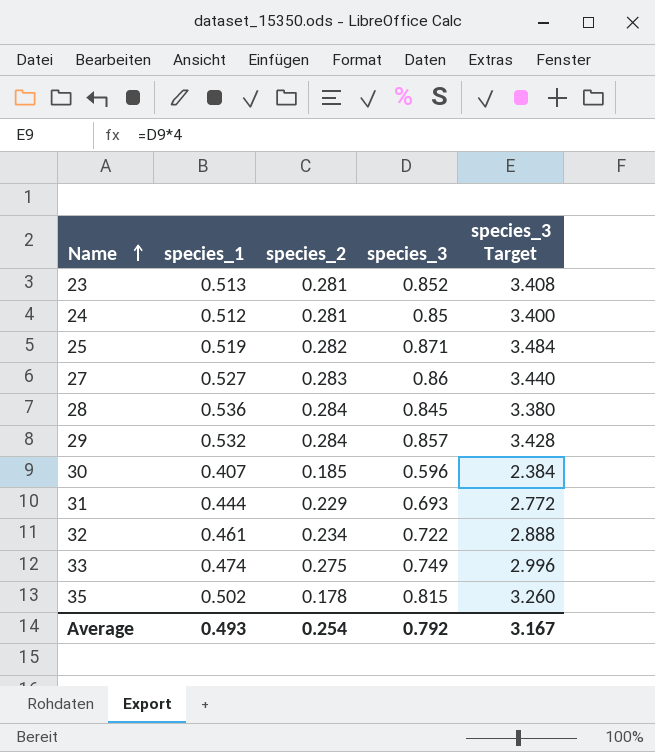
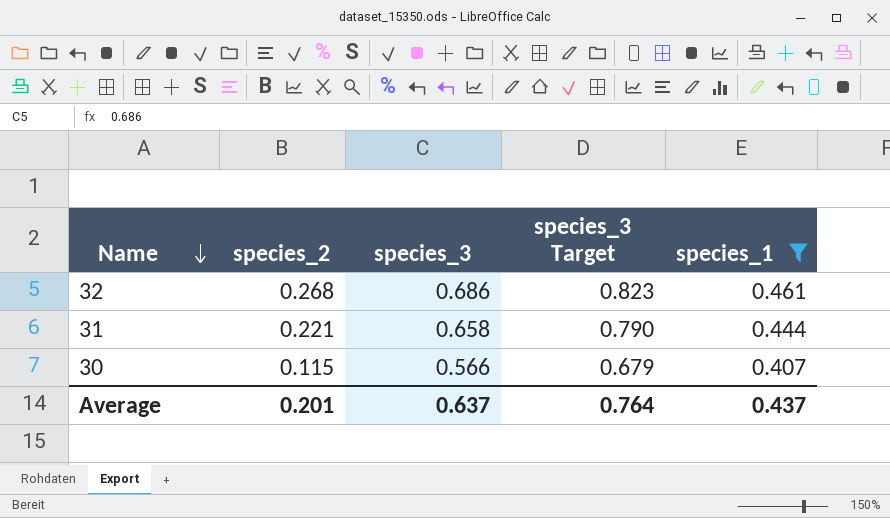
filter: none -> species_1 <= 0.461
row order: Name ascending -> Name descending
column species_3 Target | formula: [species_3] * 4 -> [species_3] * 1.2
column species_1 | position: 2 -> 5
32 | species_2: 0.234 -> 0.268
32 | species_3: 0.722 -> 0.686
31 | species_2: 0.229 -> 0.221
31 | species_3: 0.693 -> 0.658
30 | species_2: 0.185 -> 0.115
30 | species_3: 0.596 -> 0.566
Average | species_2: 0.254 -> 0.201
Average | species_3: 0.792 -> 0.637
Average | species_3 Target: 3.167 -> 0.764
Average | species_1: 0.493 -> 0.437

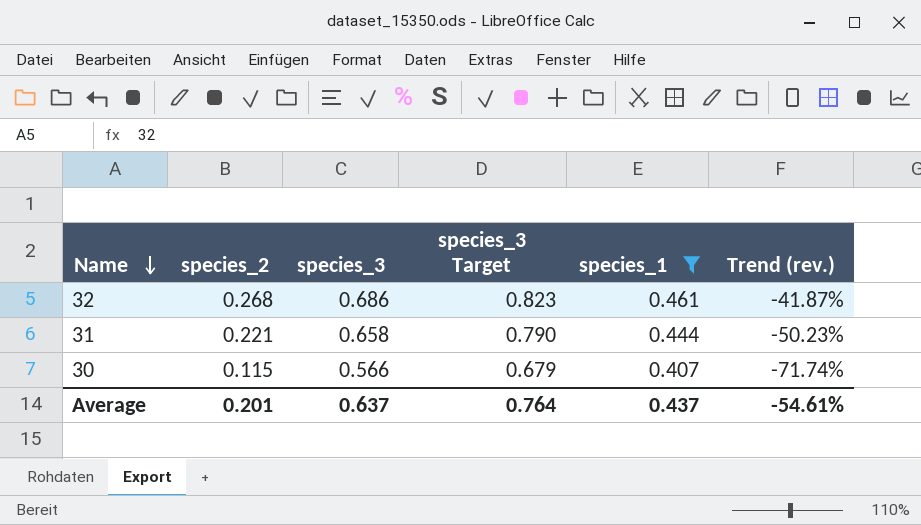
column Trend (rev.) | formula: none -> ([species_2] - [species_1]) / [species_1]

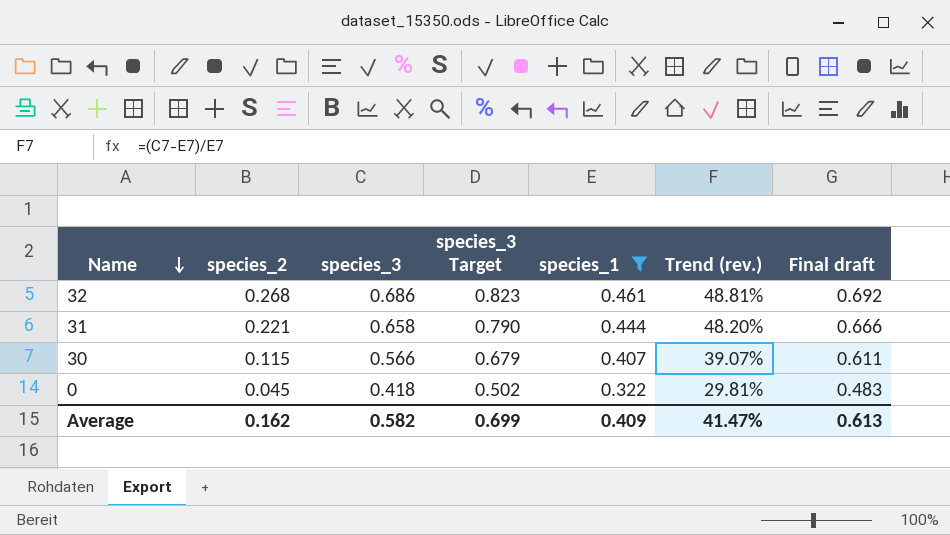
column Trend (rev.) | formula: ([species_2] - [species_1]) / [species_1] -> ([species_3] - [species_1]) / [species_1]
column Final draft | formula: none -> [species_1] * 1.5
row 0: none -> 0.045 | 0.418 | 0.502 | 0.322 | 29.81% | 0.483
Average | species_2: 0.201 -> 0.162
Average | species_3: 0.637 -> 0.582
Average | species_3 Target: 0.764 -> 0.699
Average | species_1: 0.437 -> 0.409
Average | Trend (rev.): -54.61% -> 41.47%

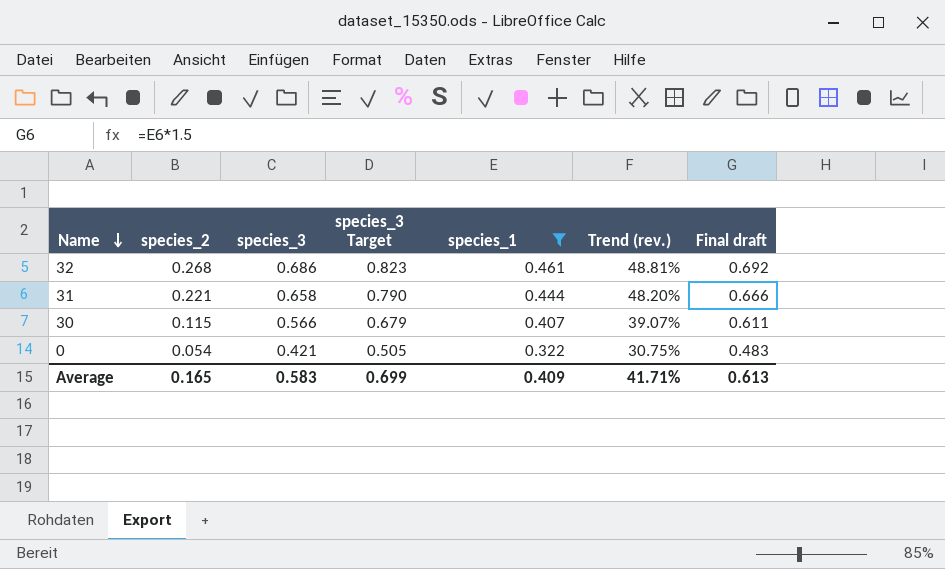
0 | species_2: 0.045 -> 0.054
0 | species_3: 0.418 -> 0.421
0 | species_3 Target: 0.502 -> 0.505
0 | Trend (rev.): 29.81% -> 30.75%
Average | species_2: 0.162 -> 0.165
Average | species_3: 0.582 -> 0.583
Average | Trend (rev.): 41.47% -> 41.71%

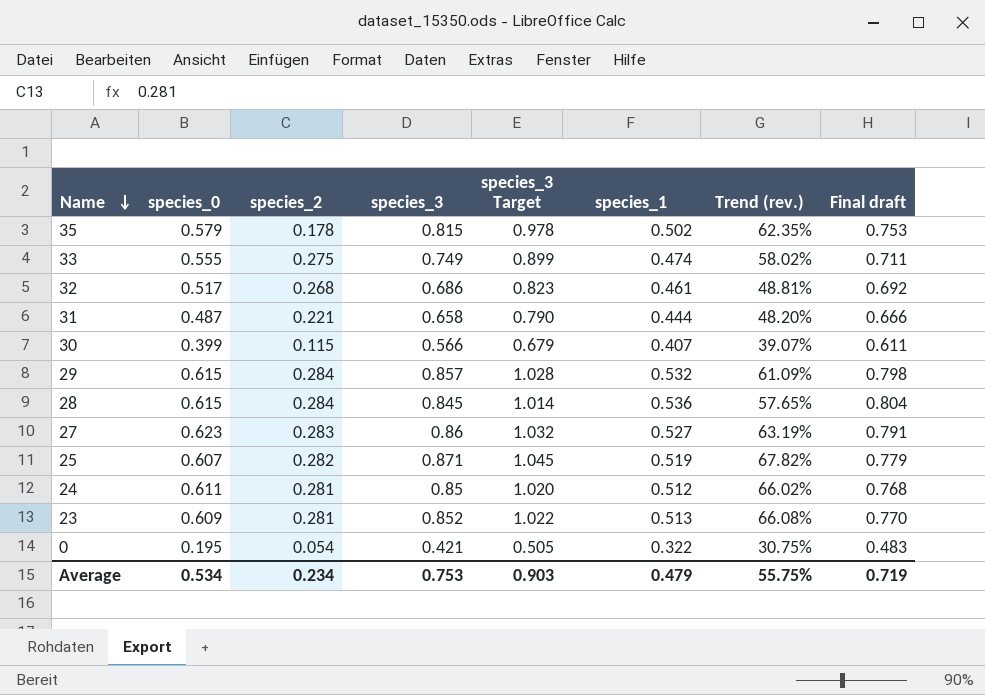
filter: species_1 <= 0.461 -> none
column species_0 | position: none -> 2
Average | species_2: 0.165 -> 0.234
Average | species_3: 0.583 -> 0.753
Average | species_3 Target: 0.699 -> 0.903
Average | species_1: 0.409 -> 0.479
Average | Trend (rev.): 41.71% -> 55.75%
Average | Final draft: 0.613 -> 0.719

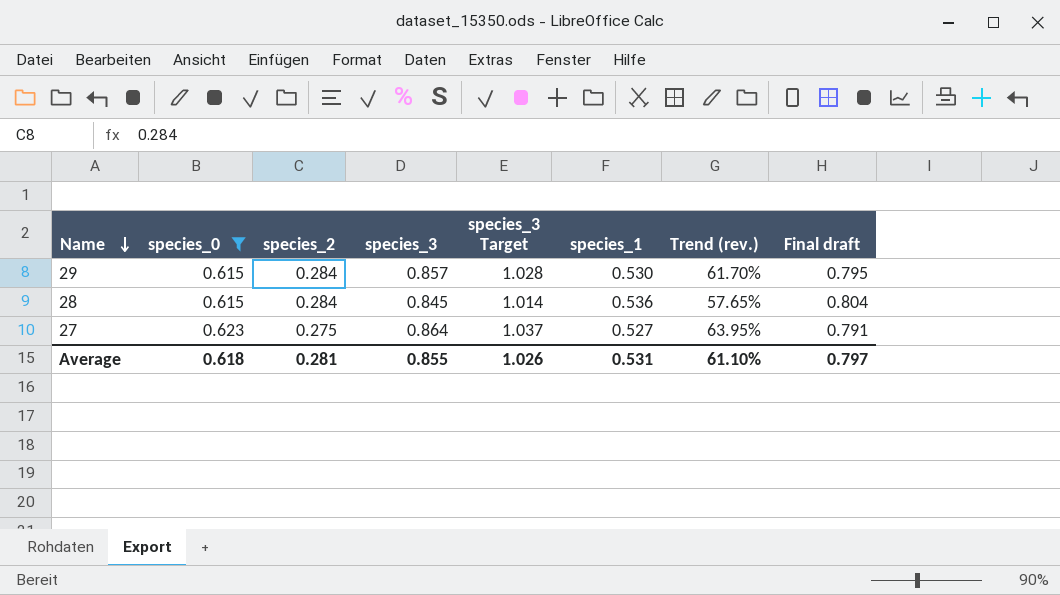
filter: none -> species_0 >= 0.615
29 | species_1: 0.532 -> 0.530
29 | Trend (rev.): 61.09% -> 61.70%
29 | Final draft: 0.798 -> 0.795
27 | species_2: 0.283 -> 0.275
27 | species_3: 0.86 -> 0.864
27 | species_3 Target: 1.032 -> 1.037
27 | Trend (rev.): 63.19% -> 63.95%
Average | species_0: 0.534 -> 0.618
Average | species_2: 0.234 -> 0.281
Average | species_3: 0.753 -> 0.855
Average | species_3 Target: 0.903 -> 1.026
Average | species_1: 0.479 -> 0.531
Average | Trend (rev.): 55.75% -> 61.10%
Average | Final draft: 0.719 -> 0.797

